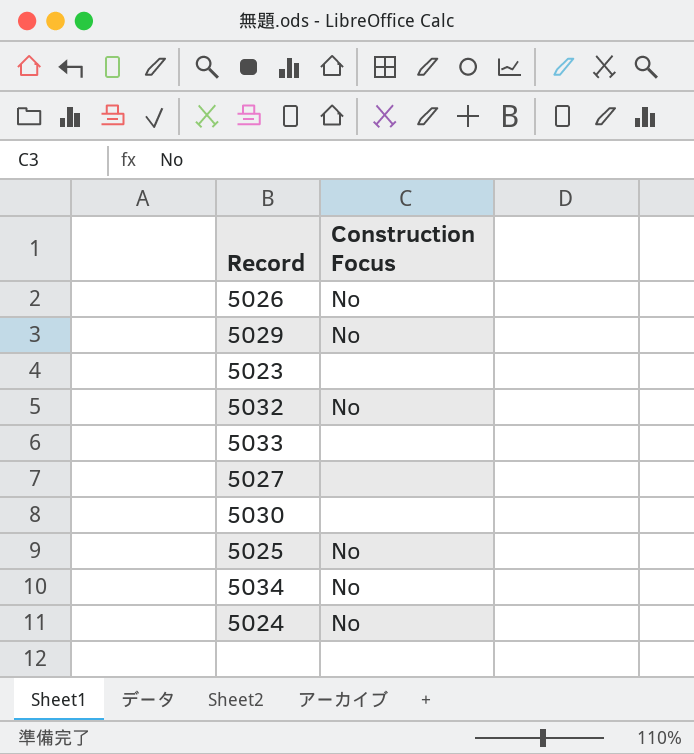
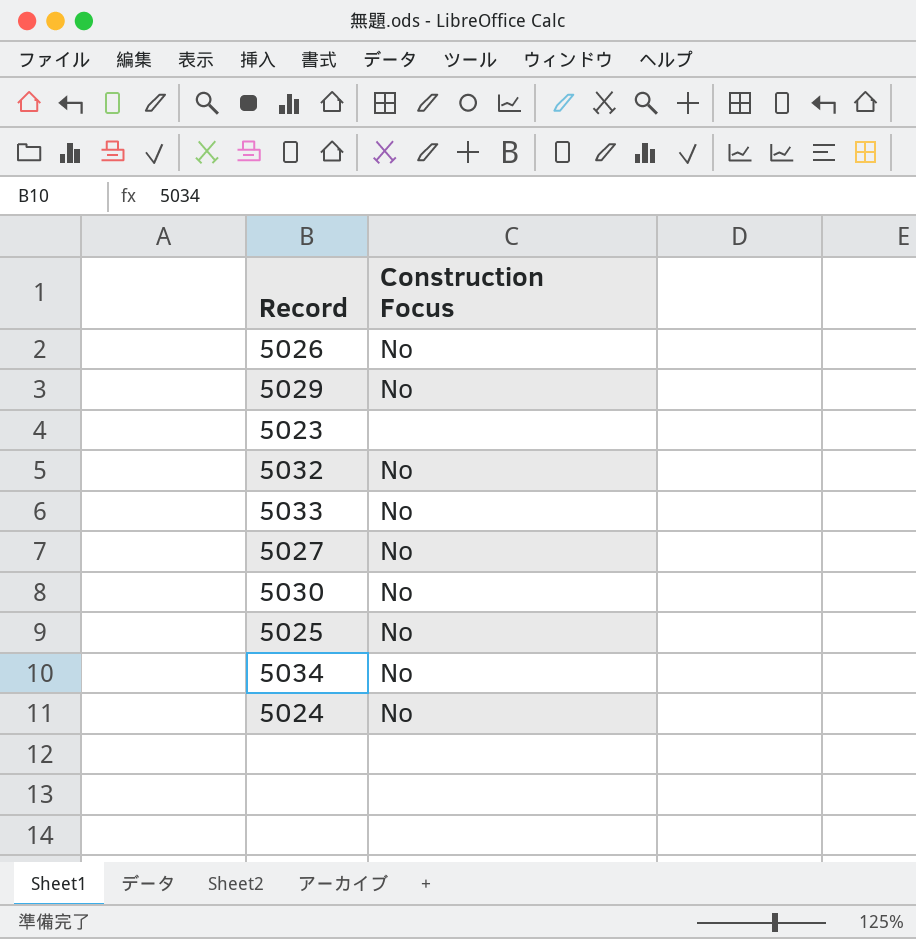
5033 | Construction Focus: none -> No
5027 | Construction Focus: none -> No
5030 | Construction Focus: none -> No

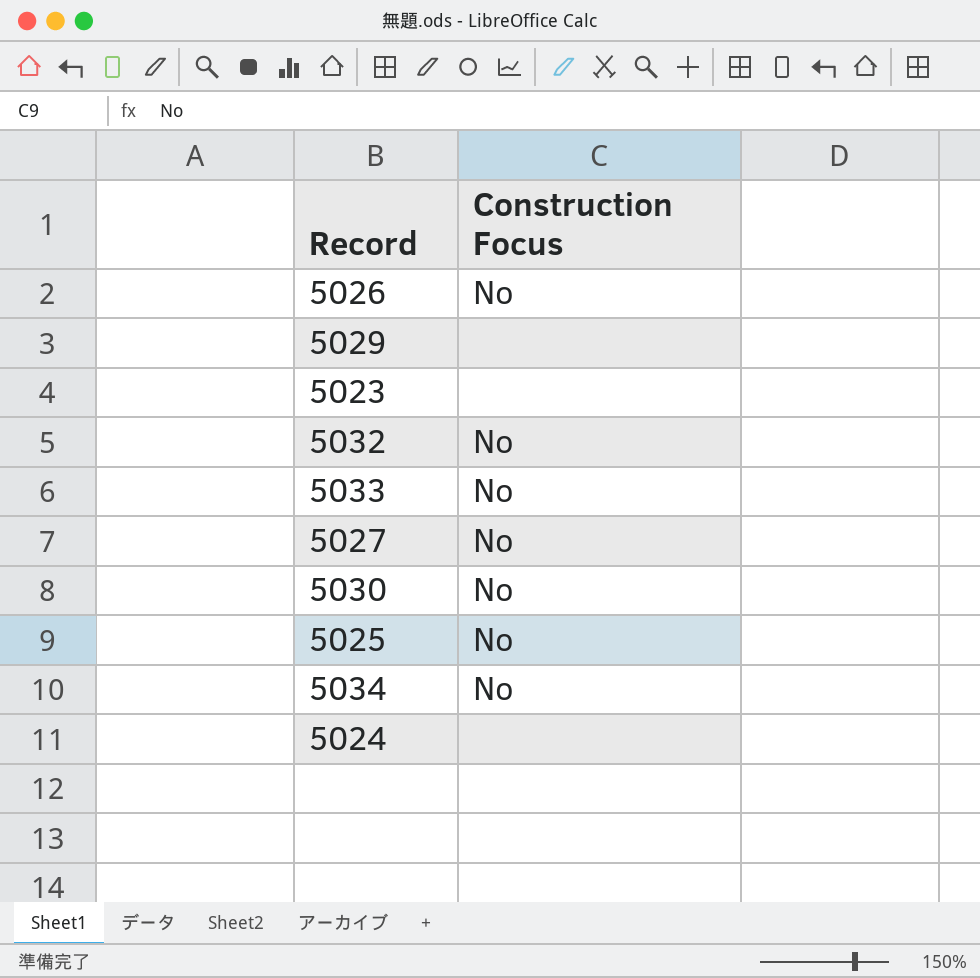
5029 | Construction Focus: No -> none
5024 | Construction Focus: No -> none

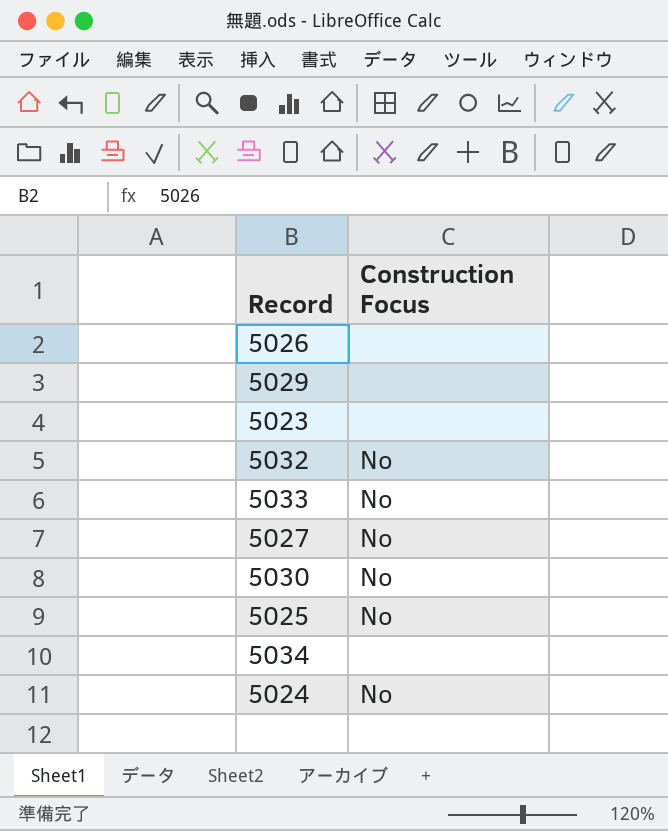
5026 | Construction Focus: No -> none
5034 | Construction Focus: No -> none
5024 | Construction Focus: none -> No

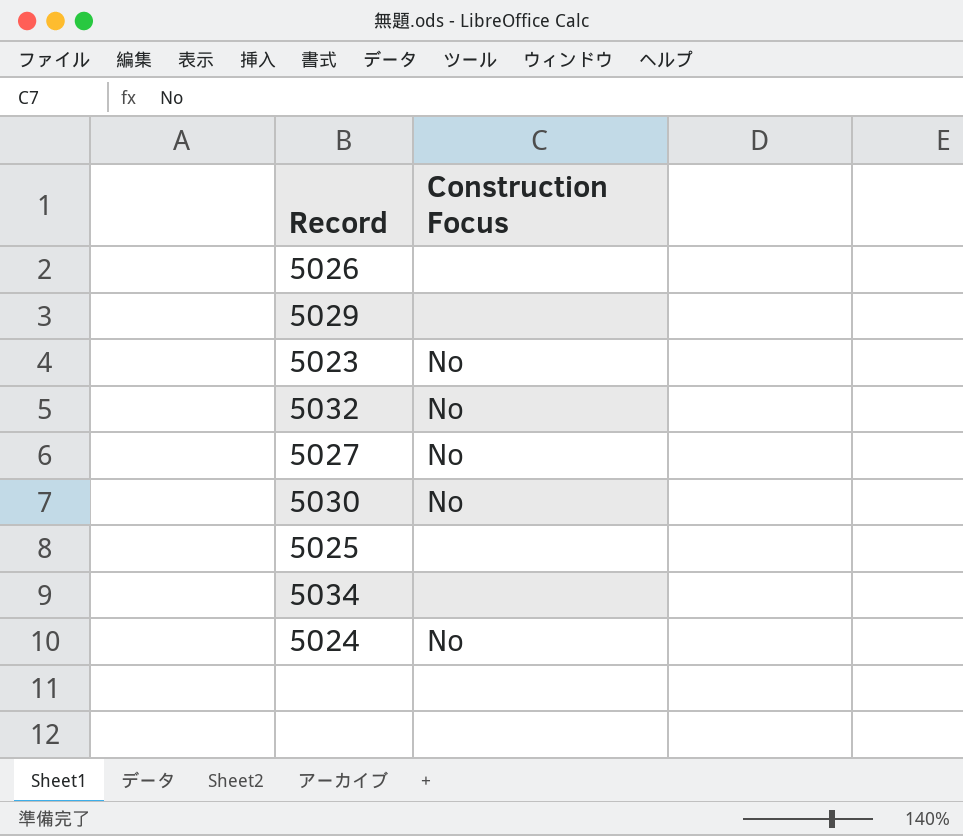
row 5033: No -> none
5023 | Construction Focus: none -> No
5025 | Construction Focus: No -> none

